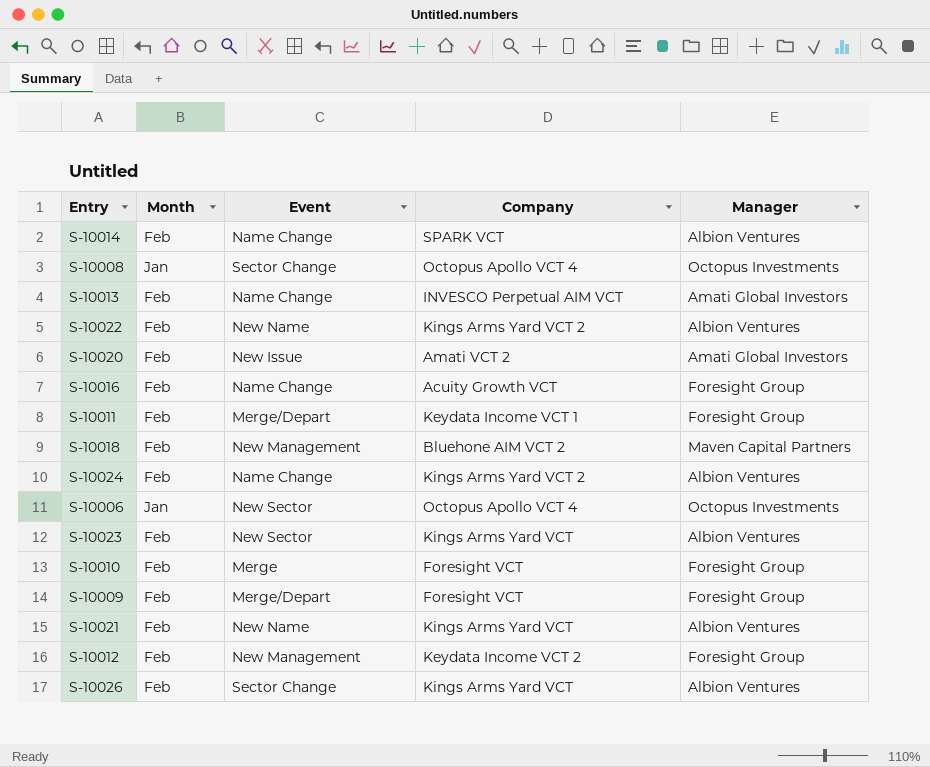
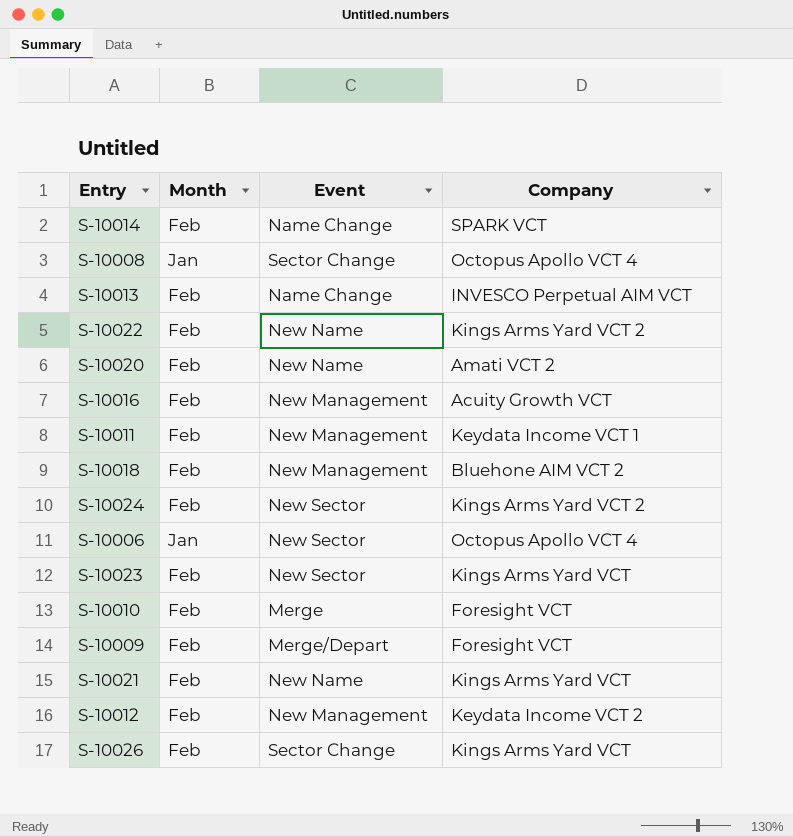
column Manager | position: 5 -> none
S-10020 | Event: New Issue -> New Name
S-10016 | Event: Name Change -> New Management
S-10011 | Event: Merge/Depart -> New Management
S-10024 | Event: Name Change -> New Sector

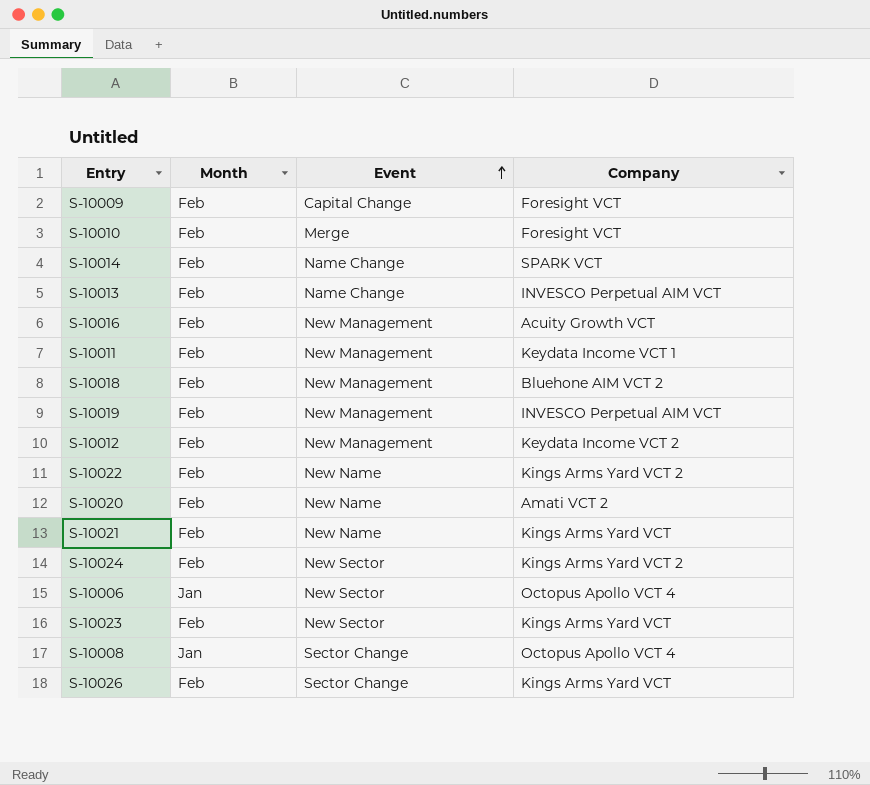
row order: none -> Event ascending
S-10009 | Event: Merge/Depart -> Capital Change
row S-10019: none -> Feb | New Management | INVESCO Perpetual AIM VCT

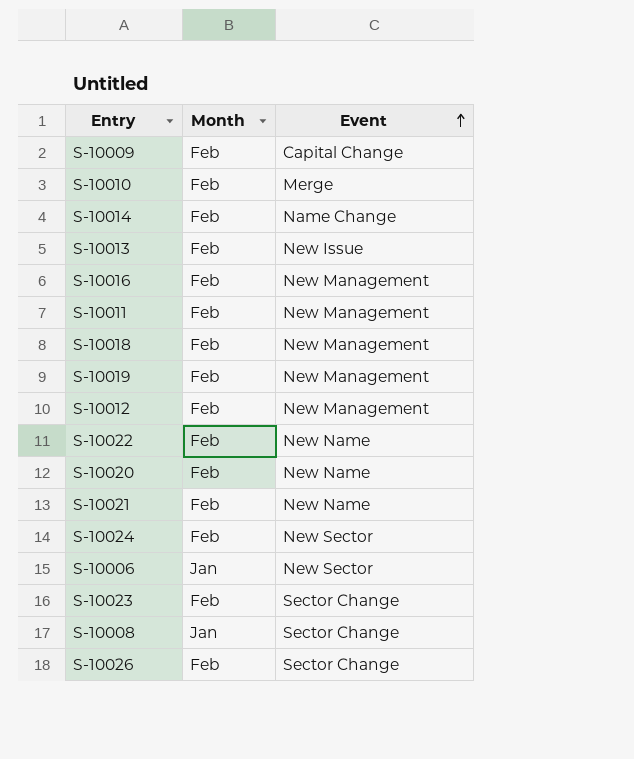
column Company | position: 4 -> none
S-10013 | Event: Name Change -> New Issue
S-10023 | Event: New Sector -> Sector Change

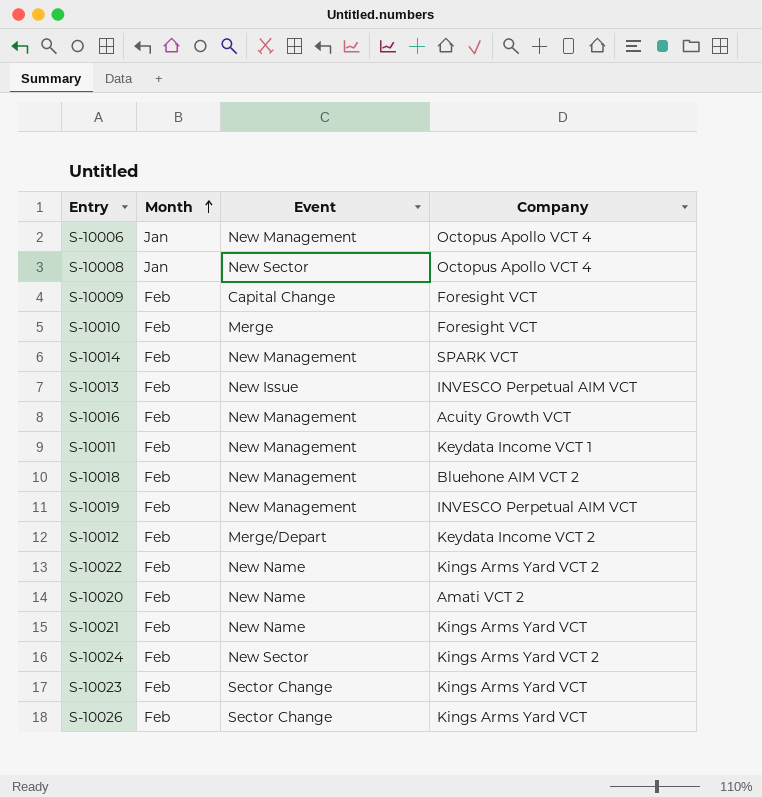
row order: Event ascending -> Month ascending
column Company | position: none -> 4
S-10006 | Event: New Sector -> New Management
S-10008 | Event: Sector Change -> New Sector
S-10014 | Event: Name Change -> New Management
S-10012 | Event: New Management -> Merge/Depart

